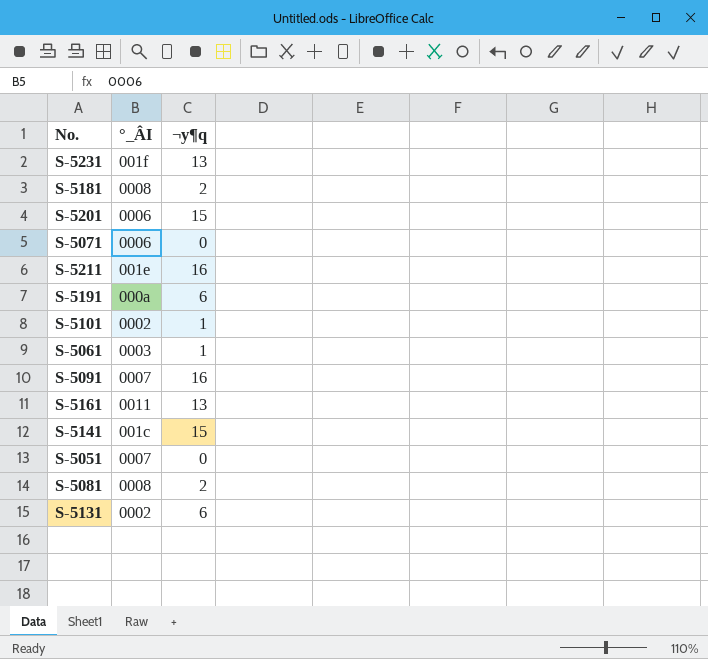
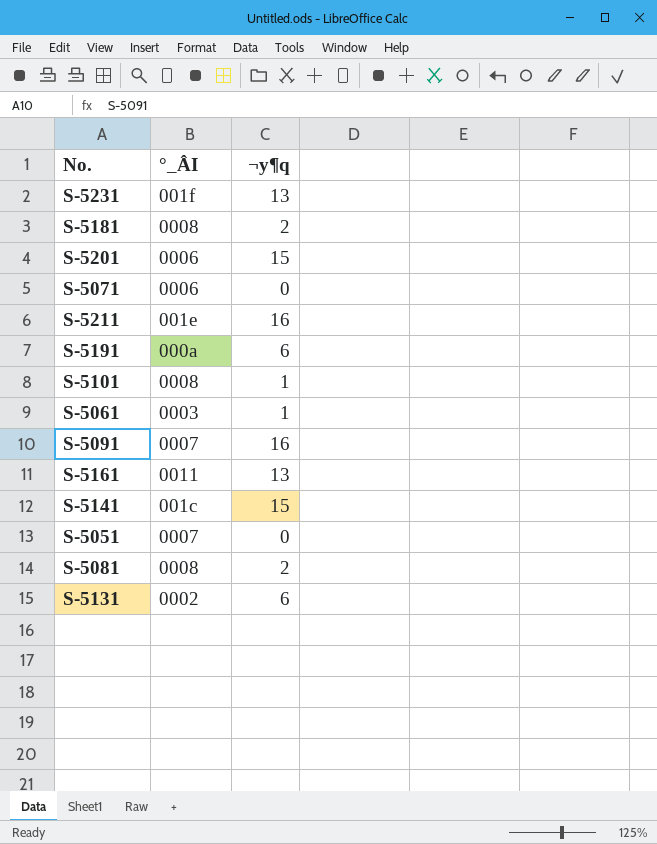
S-5101 | °_ÂI: 0002 -> 0008

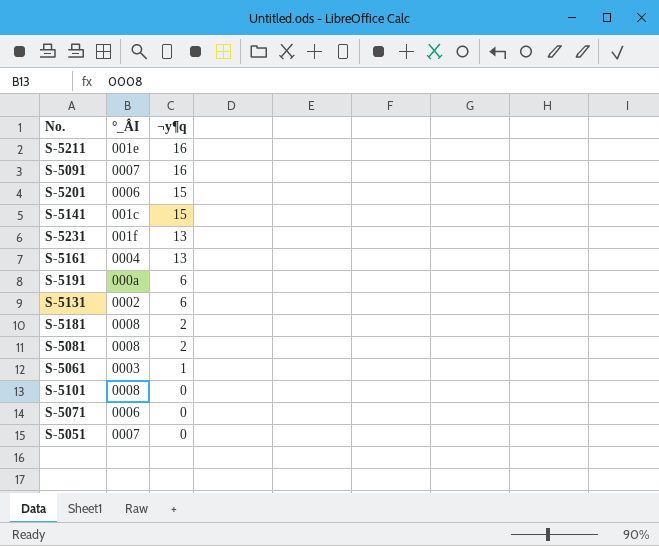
row order: none -> ¬y¶q descending
S-5161 | °_ÂI: 0011 -> 0004
S-5101 | ¬y¶q: 1 -> 0

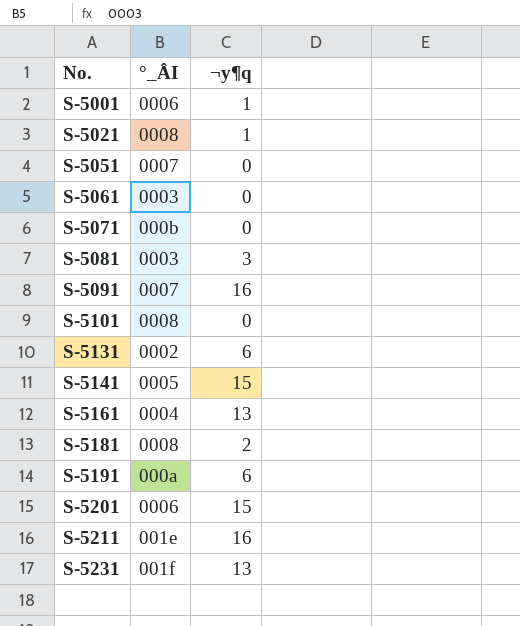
row order: ¬y¶q descending -> No. ascending
row S-5001: none -> 0006 | 1
row S-5021: none -> 0008 | 1
S-5061 | ¬y¶q: 1 -> 0
S-5071 | °_ÂI: 0006 -> 000b
S-5081 | °_ÂI: 0008 -> 0003
S-5081 | ¬y¶q: 2 -> 3
S-5141 | °_ÂI: 001c -> 0005

